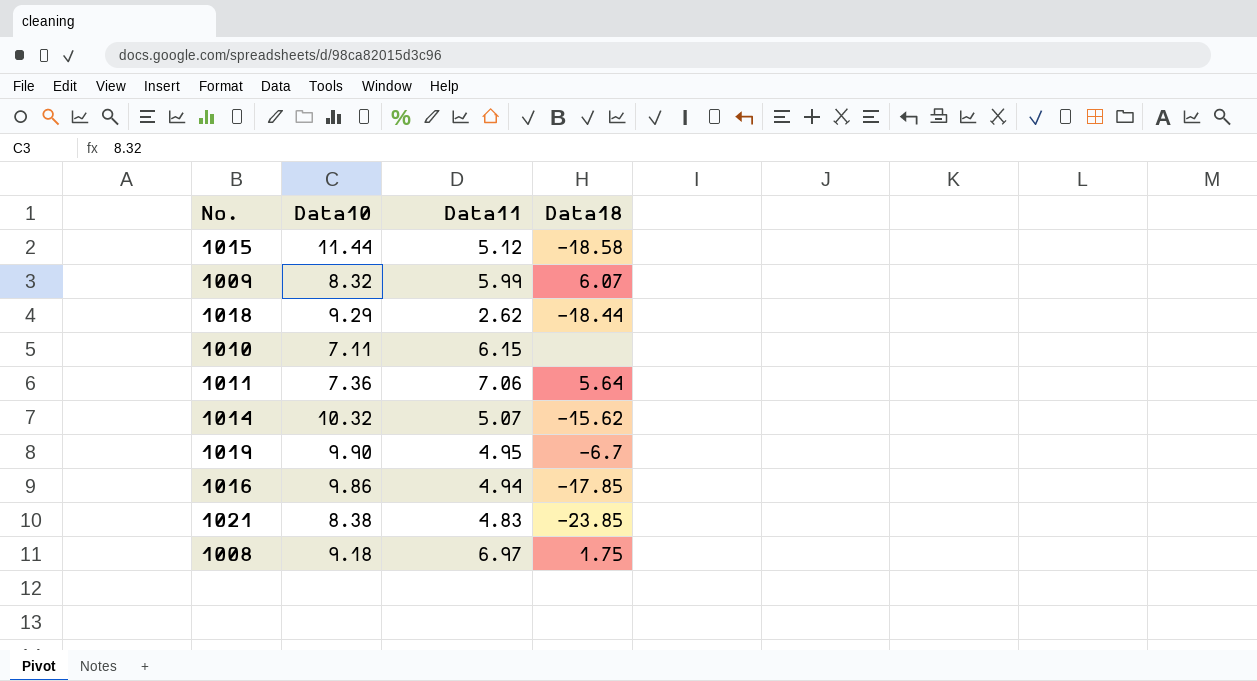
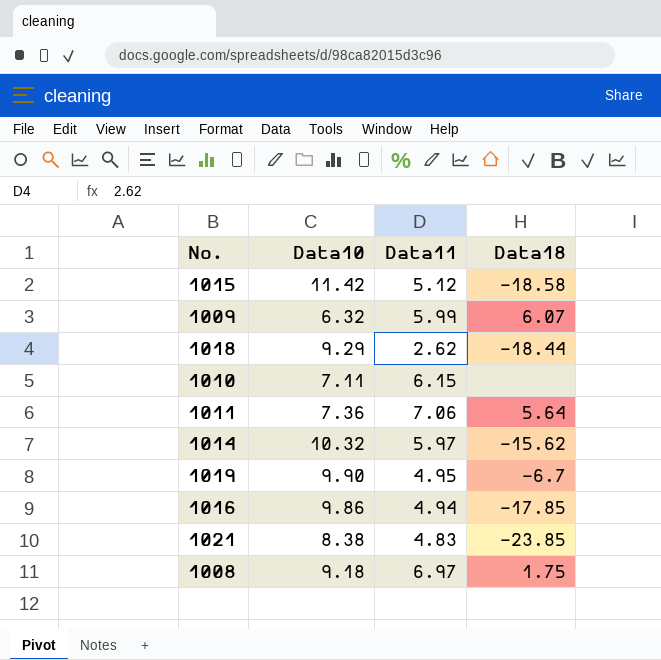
1015 | Data10: 11.44 -> 11.42
1009 | Data10: 8.32 -> 6.32
1014 | Data11: 5.07 -> 5.97

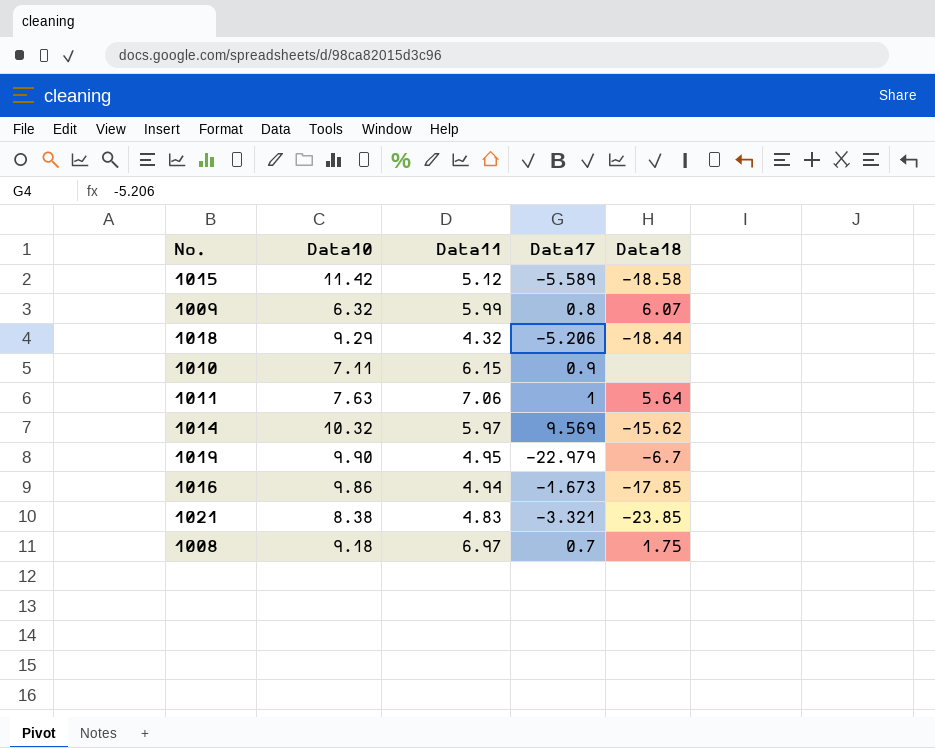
column Data17 | position: none -> 4
1018 | Data11: 2.62 -> 4.32
1011 | Data10: 7.36 -> 7.63

